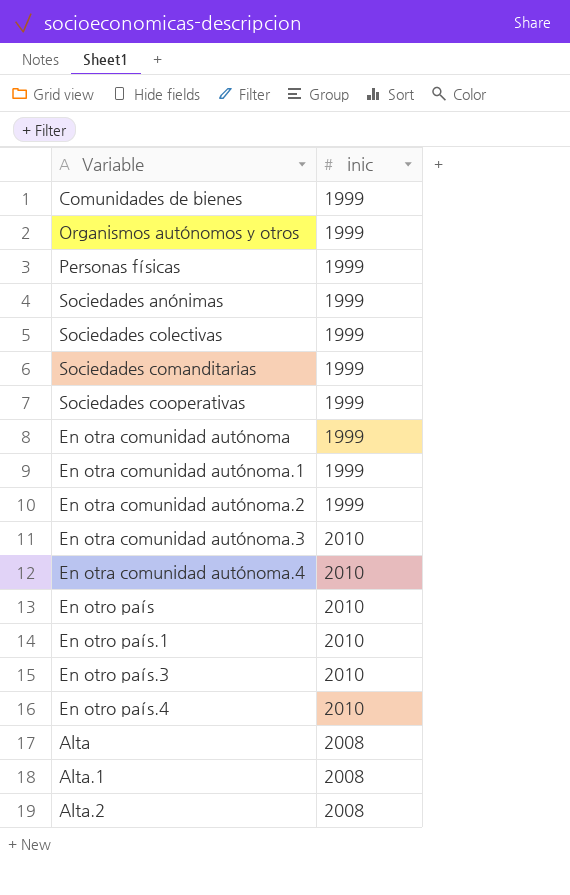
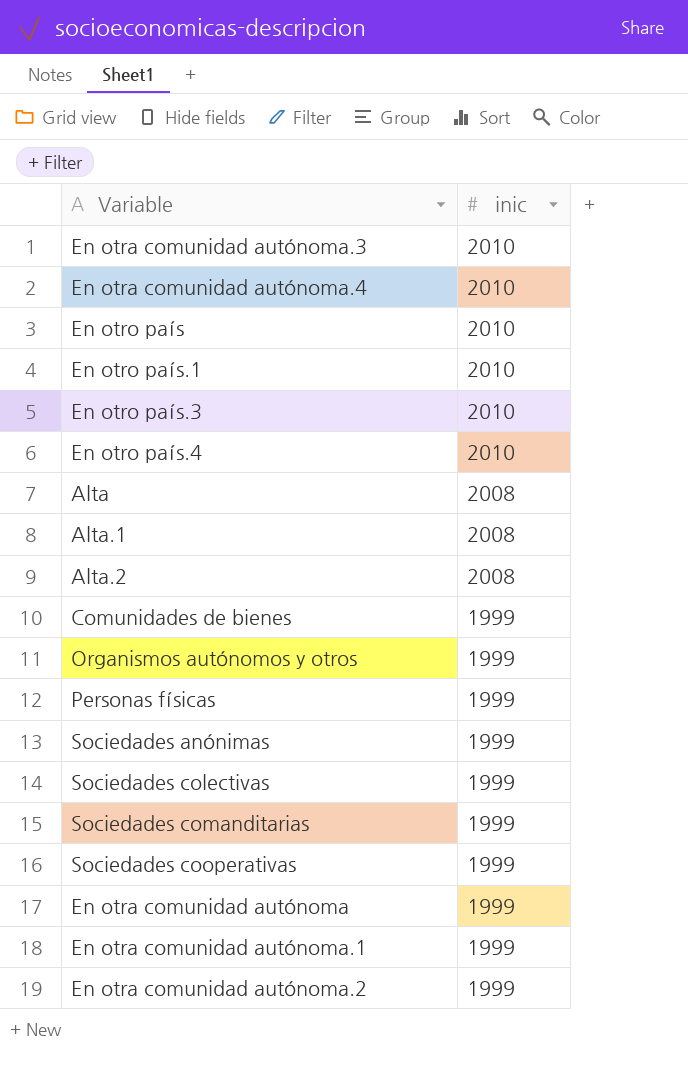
row order: none -> inic descending

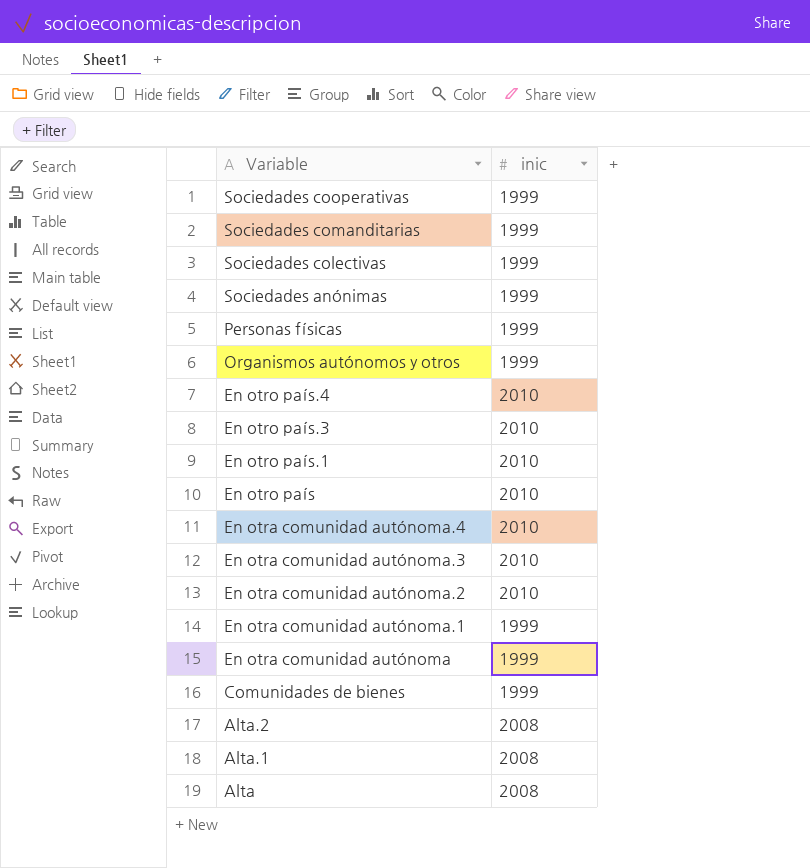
row order: inic descending -> Variable descending
En otra comunidad autónoma.2 | inic: 1999 -> 2010

